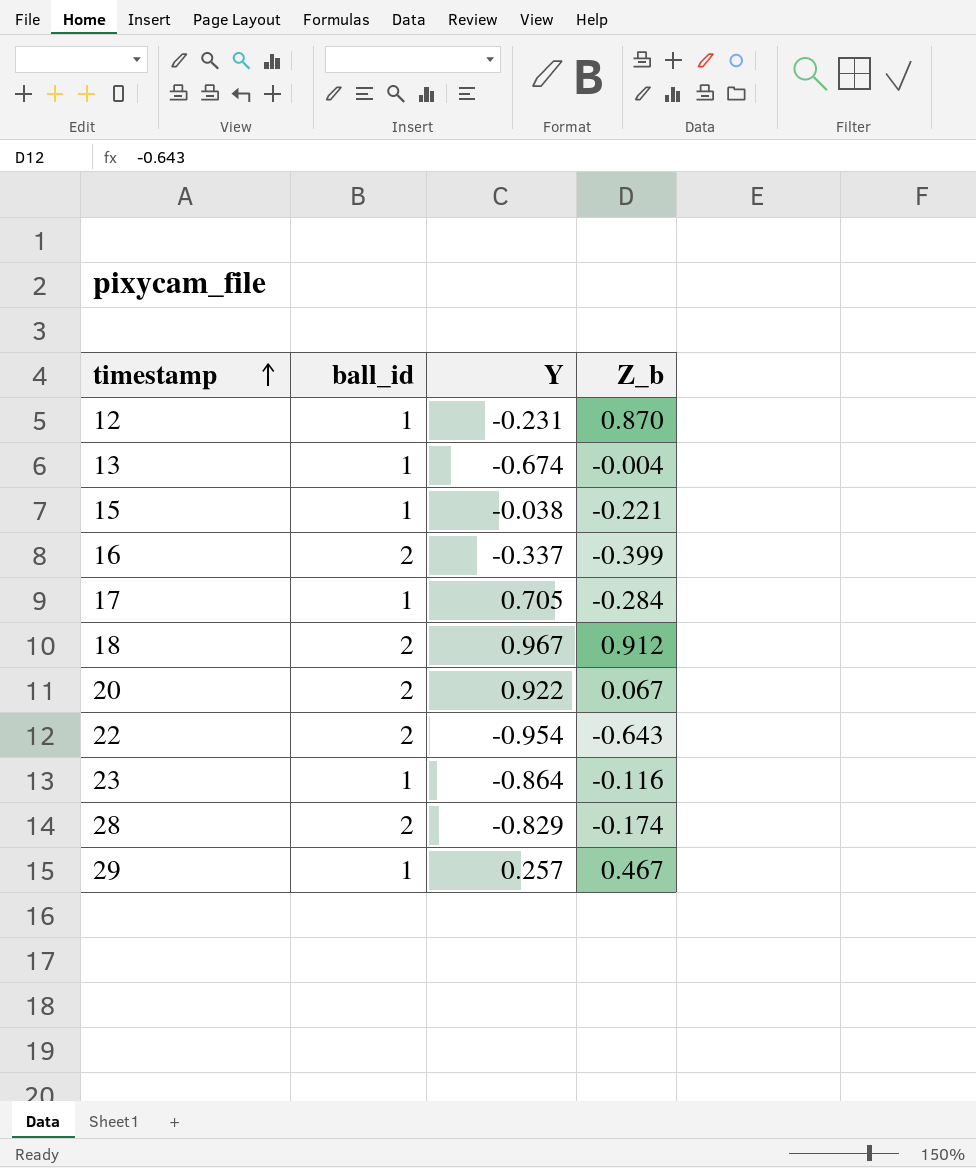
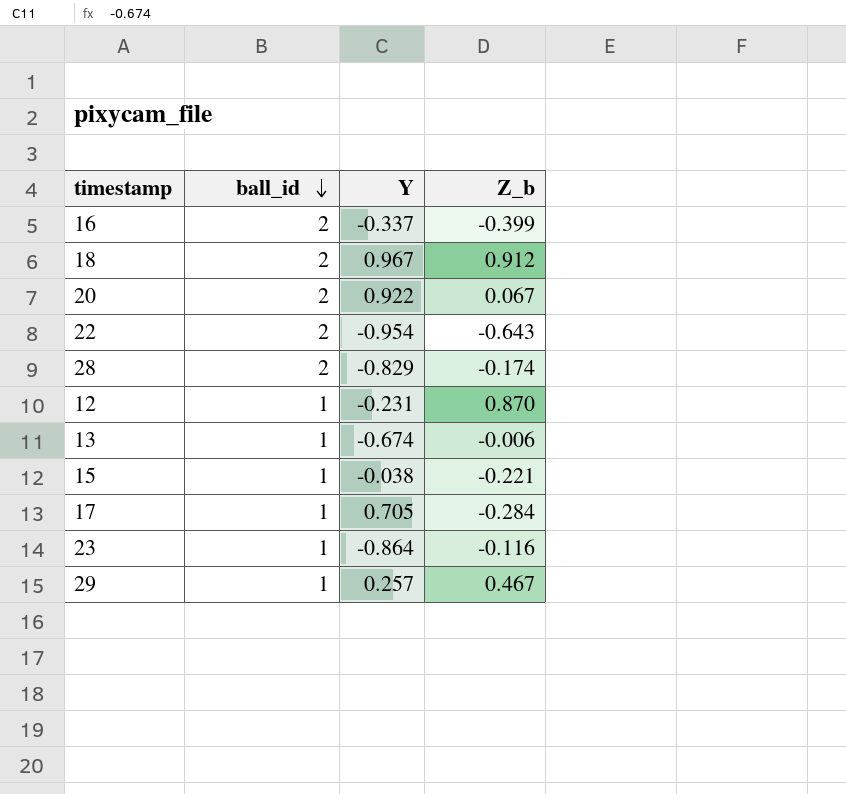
row order: timestamp ascending -> ball_id descending
13 | Z_b: -0.004 -> -0.006

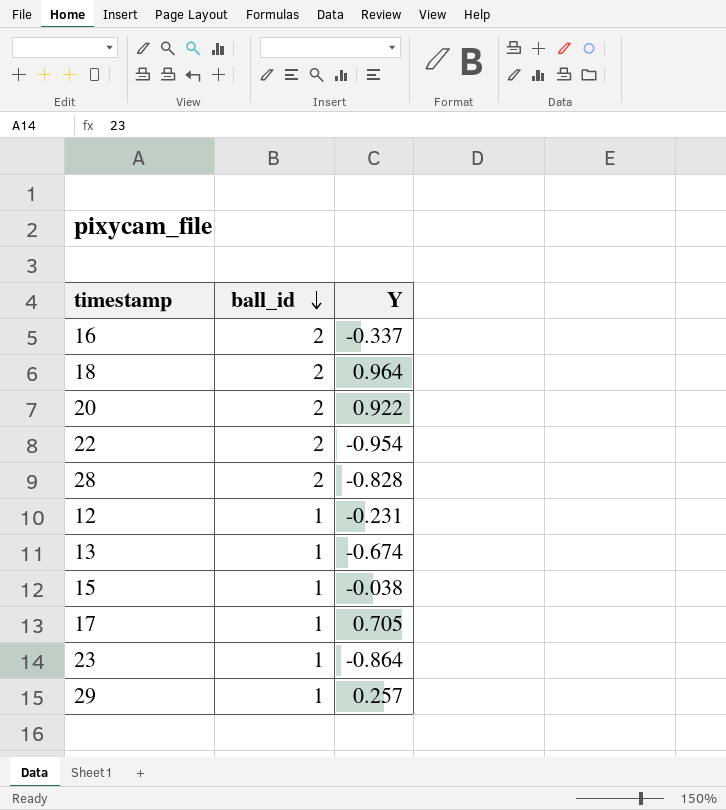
column Z_b | position: 4 -> none
18 | Y: 0.967 -> 0.964
28 | Y: -0.829 -> -0.828

